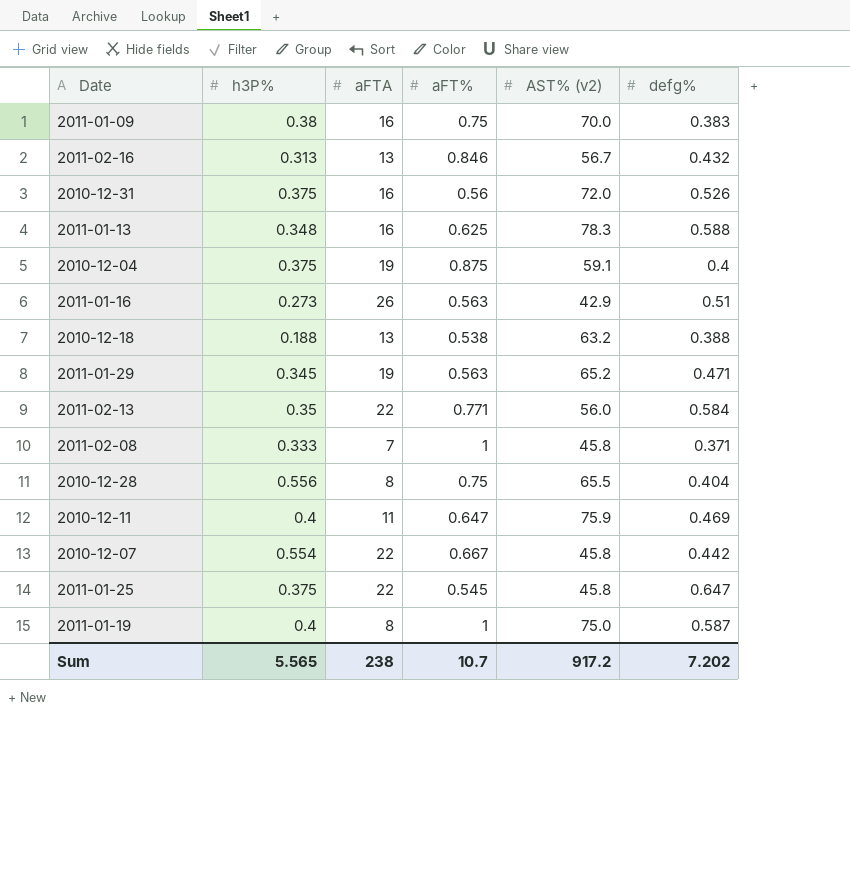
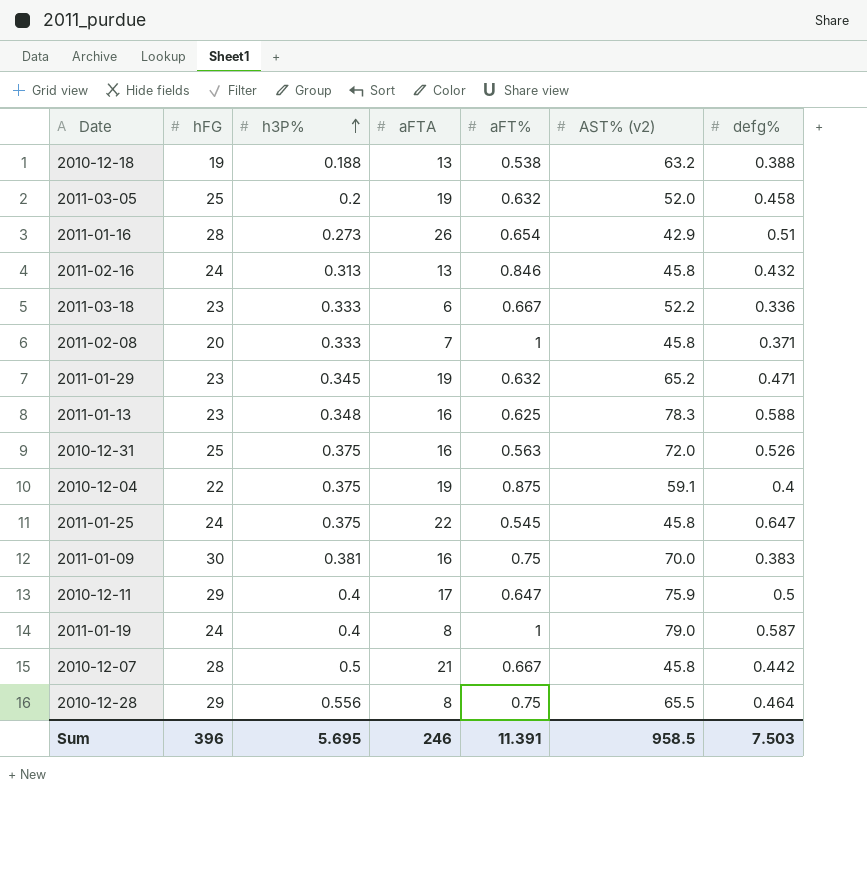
row order: none -> h3P% ascending
column hFG | position: none -> 2
row 2011-02-13: 0.35 | 22 | 0.771 | 56.0 | 0.584 -> none
row 2011-03-05: none -> 25 | 0.2 | 19 | 0.632 | 52.0 | 0.458
2011-01-16 | aFT%: 0.563 -> 0.654
2011-02-16 | AST% (v2): 56.7 -> 45.8
row 2011-03-18: none -> 23 | 0.333 | 6 | 0.667 | 52.2 | 0.336
2011-01-29 | aFT%: 0.563 -> 0.632
2010-12-31 | aFT%: 0.56 -> 0.563
2011-01-09 | h3P%: 0.38 -> 0.381
2010-12-11 | aFTA: 11 -> 17
2010-12-11 | defg%: 0.469 -> 0.5
2011-01-19 | AST% (v2): 75.0 -> 79.0
2010-12-07 | h3P%: 0.554 -> 0.5
2010-12-07 | aFTA: 22 -> 21
2010-12-28 | defg%: 0.404 -> 0.464
Sum | h3P%: 5.565 -> 5.695
Sum | aFTA: 238 -> 246
Sum | aFT%: 10.7 -> 11.391
Sum | AST% (v2): 917.2 -> 958.5
Sum | defg%: 7.202 -> 7.503

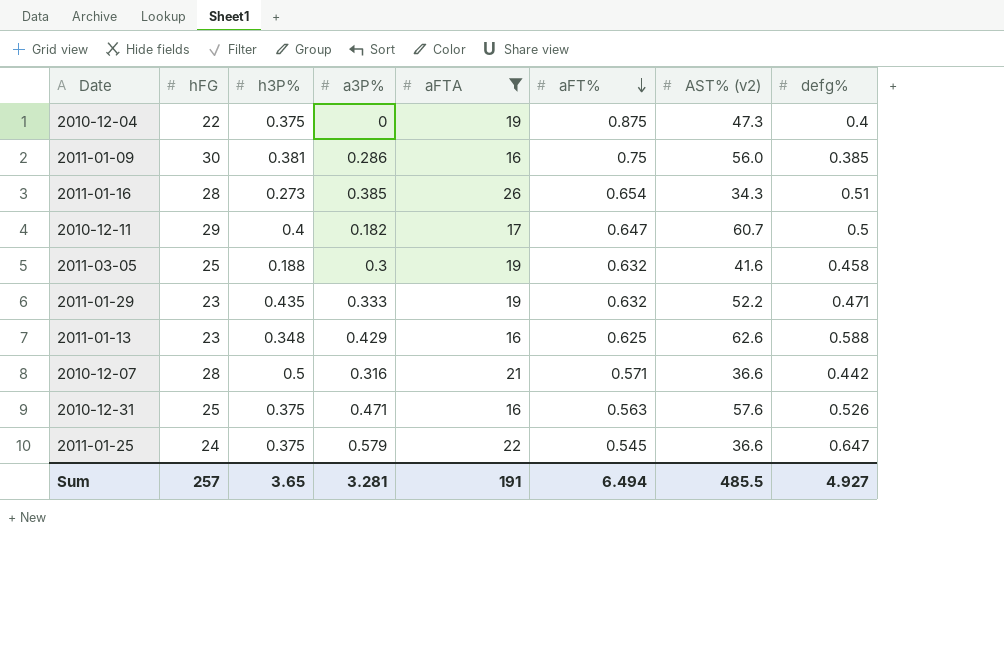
filter: none -> aFTA >= 16
row order: h3P% ascending -> aFT% descending
column a3P% | position: none -> 4
2010-12-04 | AST% (v2): 59.1 -> 47.3
2011-01-09 | AST% (v2): 70.0 -> 56.0
2011-01-09 | defg%: 0.383 -> 0.385
2011-01-16 | AST% (v2): 42.9 -> 34.3
2010-12-11 | AST% (v2): 75.9 -> 60.7
2011-03-05 | h3P%: 0.2 -> 0.188
2011-03-05 | AST% (v2): 52.0 -> 41.6
2011-01-29 | h3P%: 0.345 -> 0.435
2011-01-29 | AST% (v2): 65.2 -> 52.2
2011-01-13 | AST% (v2): 78.3 -> 62.6
2010-12-07 | aFT%: 0.667 -> 0.571
2010-12-07 | AST% (v2): 45.8 -> 36.6
2010-12-31 | AST% (v2): 72.0 -> 57.6
2011-01-25 | AST% (v2): 45.8 -> 36.6
Sum | hFG: 396 -> 257
Sum | h3P%: 5.695 -> 3.65
Sum | aFTA: 246 -> 191
Sum | aFT%: 11.391 -> 6.494
Sum | AST% (v2): 958.5 -> 485.5
Sum | defg%: 7.503 -> 4.927

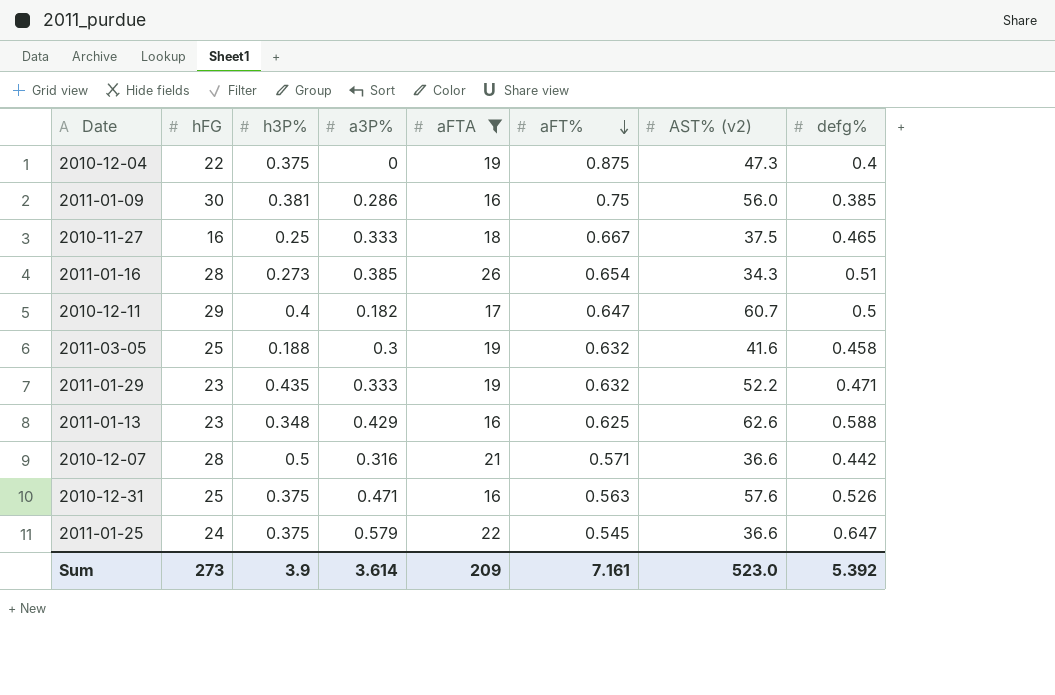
row 2010-11-27: none -> 16 | 0.25 | 0.333 | 18 | 0.667 | 37.5 | 0.465
Sum | hFG: 257 -> 273
Sum | h3P%: 3.65 -> 3.9
Sum | a3P%: 3.281 -> 3.614
Sum | aFTA: 191 -> 209
Sum | aFT%: 6.494 -> 7.161
Sum | AST% (v2): 485.5 -> 523.0
Sum | defg%: 4.927 -> 5.392

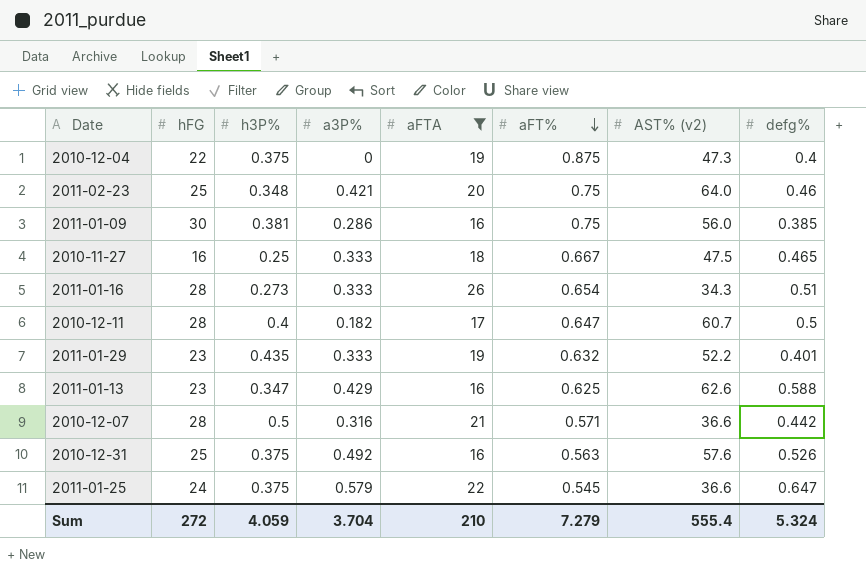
row 2011-03-05: 25 | 0.188 | 0.3 | 19 | 0.632 | 41.6 | 0.458 -> none
row 2011-02-23: none -> 25 | 0.348 | 0.421 | 20 | 0.75 | 64.0 | 0.46
2010-11-27 | AST% (v2): 37.5 -> 47.5
2011-01-16 | a3P%: 0.385 -> 0.333
2010-12-11 | hFG: 29 -> 28
2011-01-29 | defg%: 0.471 -> 0.401
2011-01-13 | h3P%: 0.348 -> 0.347
2010-12-31 | a3P%: 0.471 -> 0.492
Sum | hFG: 273 -> 272
Sum | h3P%: 3.9 -> 4.059
Sum | a3P%: 3.614 -> 3.704
Sum | aFTA: 209 -> 210
Sum | aFT%: 7.161 -> 7.279
Sum | AST% (v2): 523.0 -> 555.4
Sum | defg%: 5.392 -> 5.324

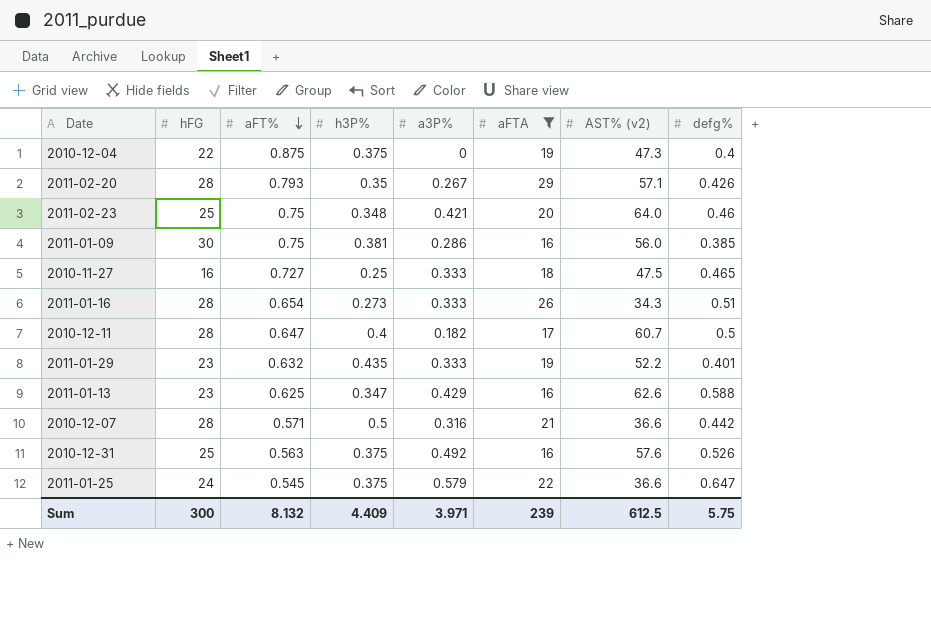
column aFT% | position: 6 -> 3
row 2011-02-20: none -> 28 | 0.793 | 0.35 | 0.267 | 29 | 57.1 | 0.426
2010-11-27 | aFT%: 0.667 -> 0.727
Sum | hFG: 272 -> 300
Sum | aFT%: 7.279 -> 8.132
Sum | h3P%: 4.059 -> 4.409
Sum | a3P%: 3.704 -> 3.971
Sum | aFTA: 210 -> 239
Sum | AST% (v2): 555.4 -> 612.5
Sum | defg%: 5.324 -> 5.75

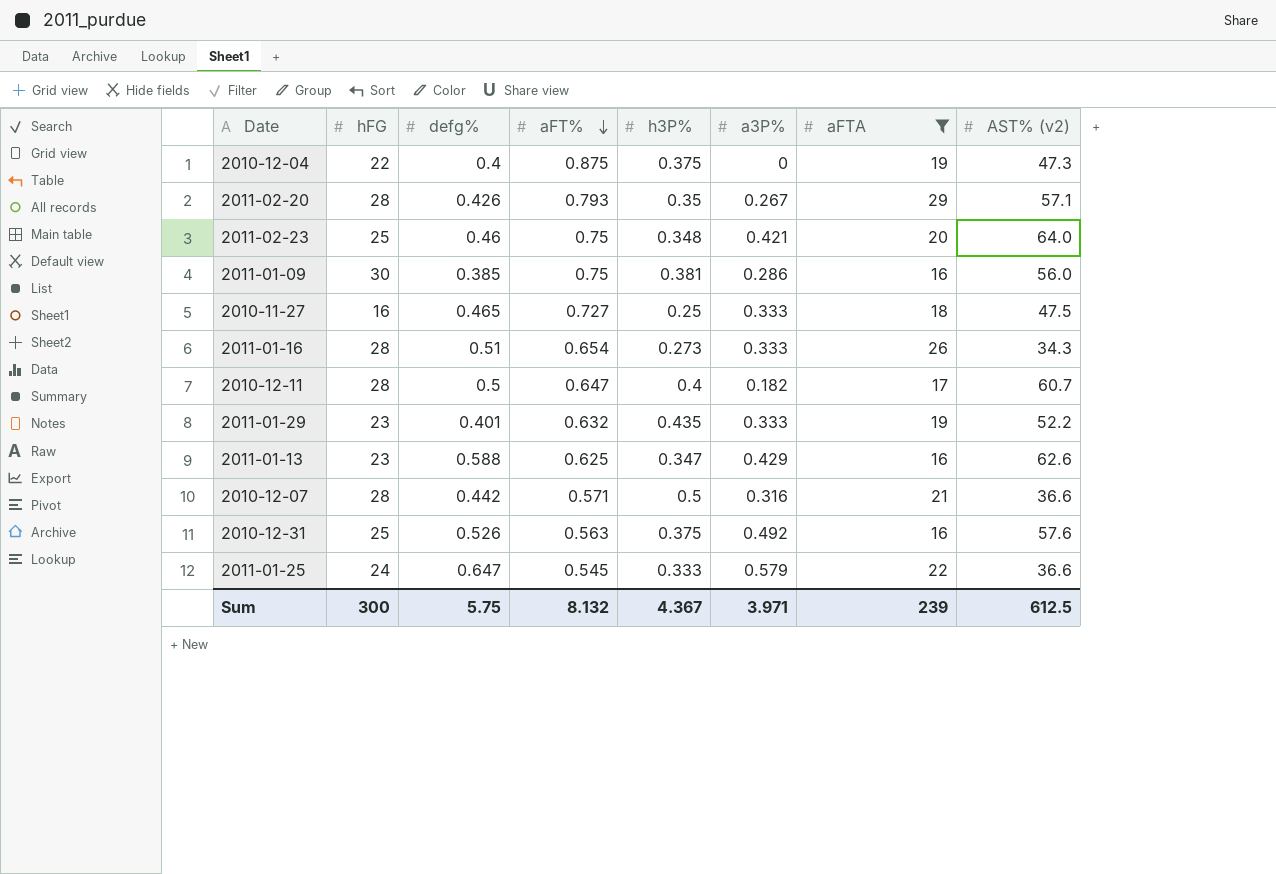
column defg% | position: 8 -> 3
2011-01-25 | h3P%: 0.375 -> 0.333
Sum | h3P%: 4.409 -> 4.367

